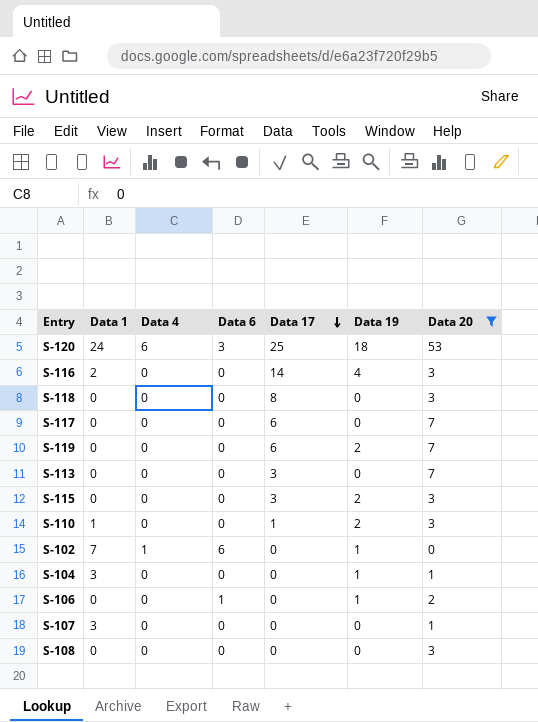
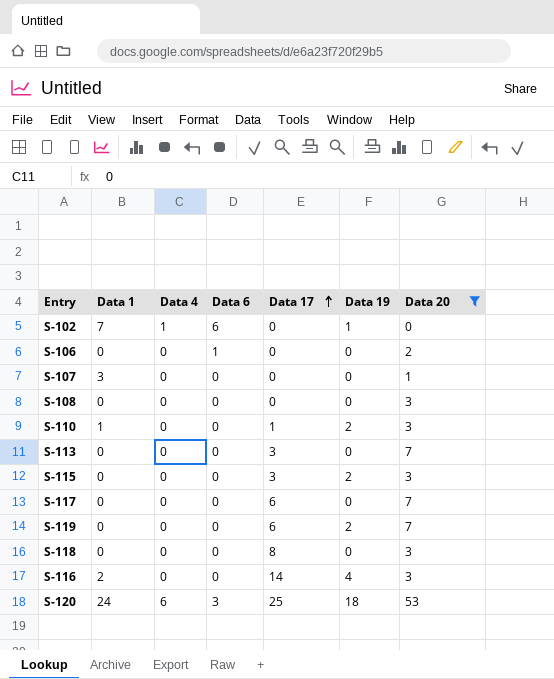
row order: Data 17 descending -> Data 17 ascending
row S-104: 3 | 0 | 0 | 0 | 1 | 1 -> none
S-106 | Data 19: 1 -> 0

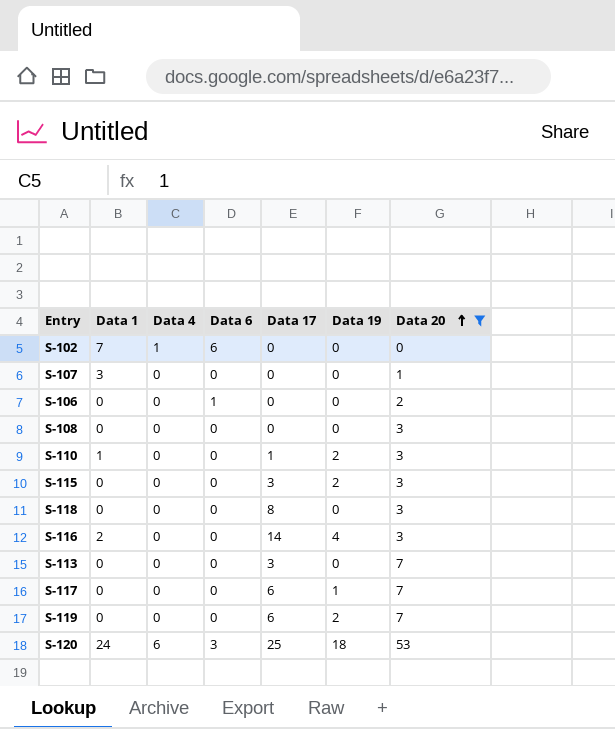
row order: Data 17 ascending -> Data 20 ascending
S-102 | Data 19: 1 -> 0
S-117 | Data 19: 0 -> 1

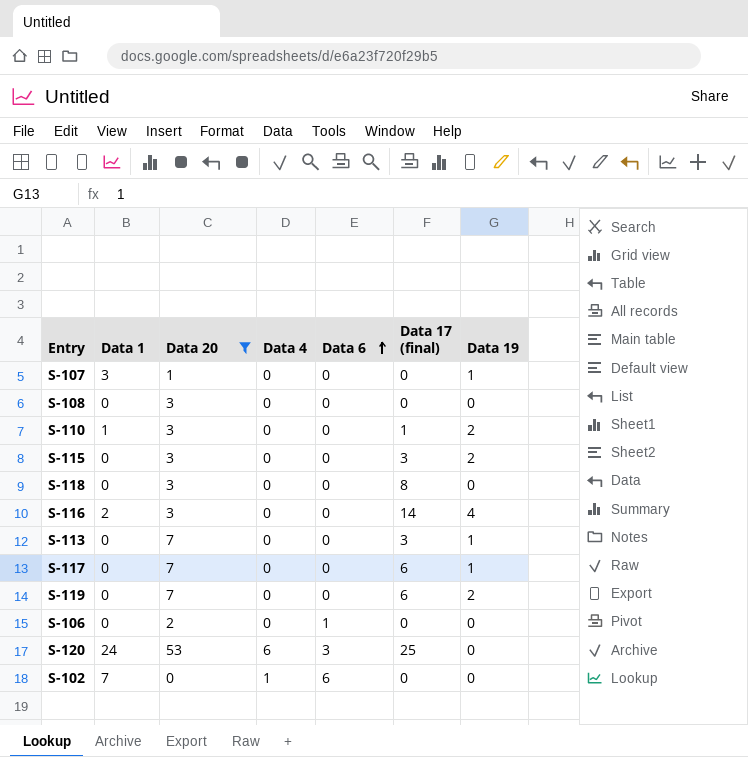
row order: Data 20 ascending -> Data 6 ascending
column Data 20 | position: 7 -> 3
column name: Data 17 -> Data 17 (final)
S-107 | Data 19: 0 -> 1
S-113 | Data 19: 0 -> 1
S-120 | Data 19: 18 -> 0

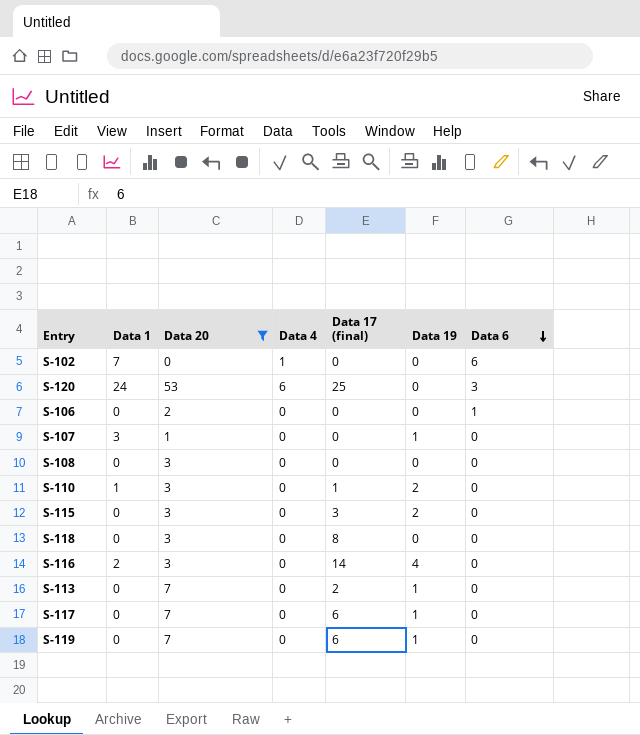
row order: Data 6 ascending -> Data 6 descending
column Data 6 | position: 5 -> 7
S-113 | Data 17 (final): 3 -> 2
S-119 | Data 19: 2 -> 1

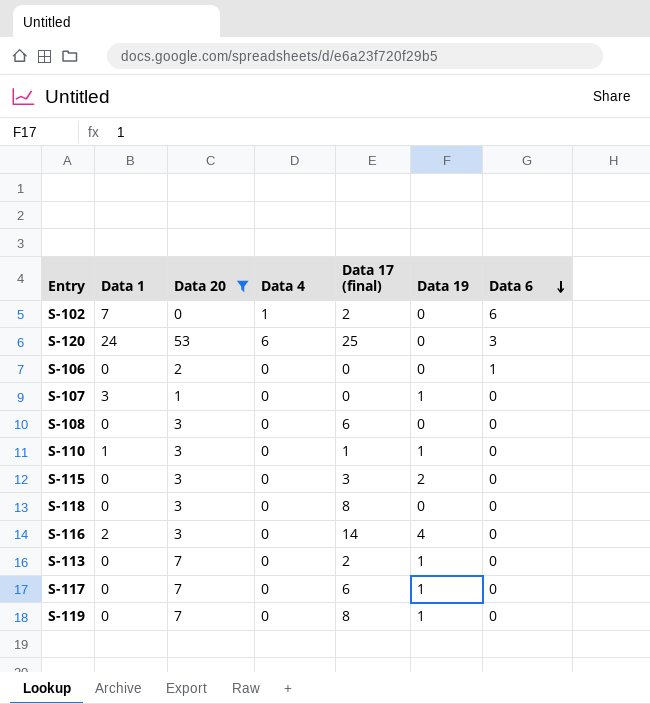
S-102 | Data 17 (final): 0 -> 2
S-108 | Data 17 (final): 0 -> 6
S-110 | Data 19: 2 -> 1
S-119 | Data 17 (final): 6 -> 8

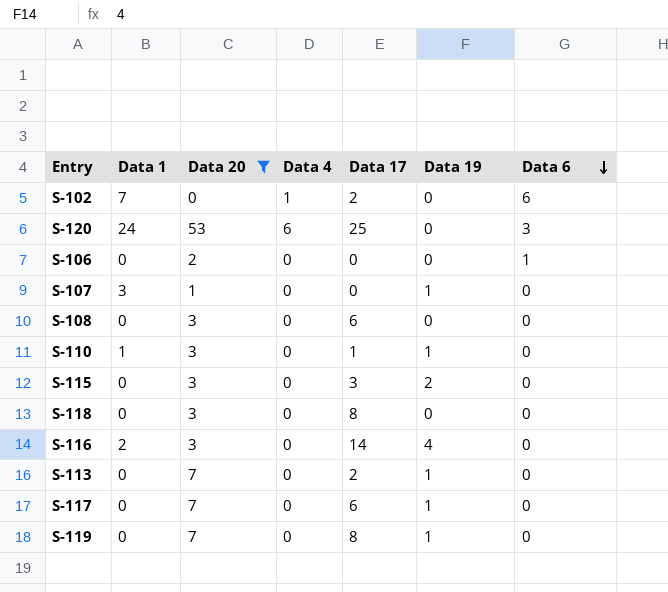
column name: Data 17 (final) -> Data 17

